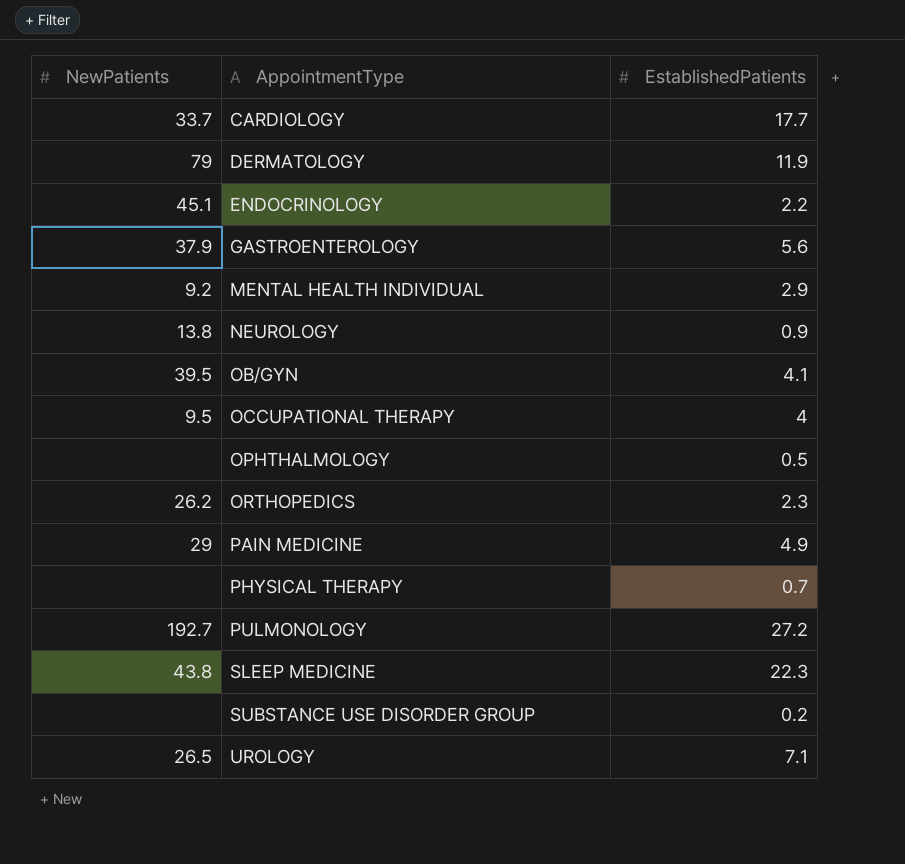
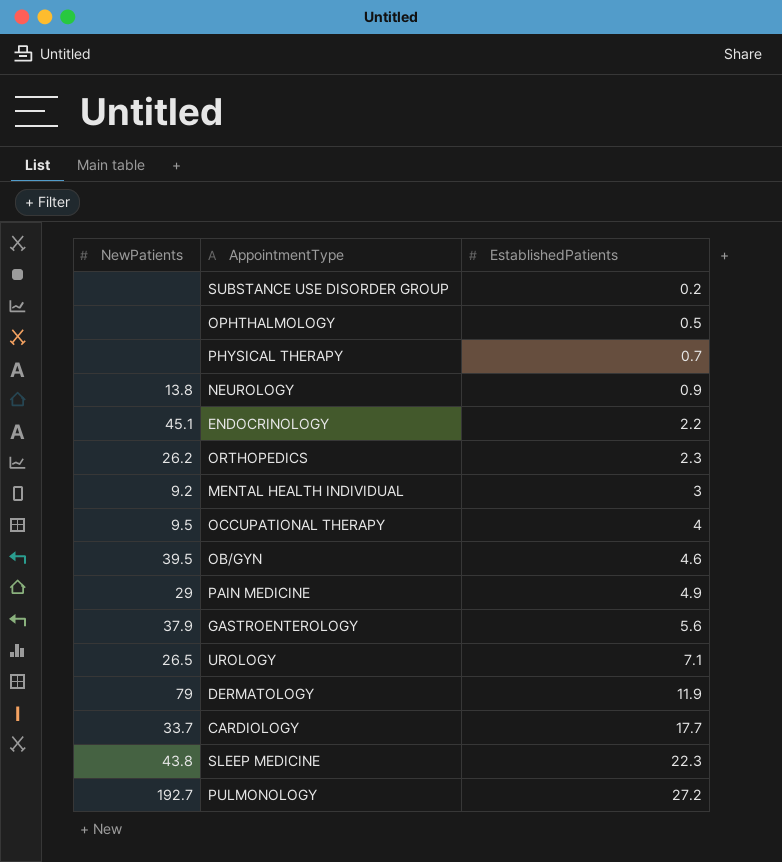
row order: AppointmentType ascending -> EstablishedPatients ascending
MENTAL HEALTH INDIVIDUAL | EstablishedPatients: 2.9 -> 3
OB/GYN | EstablishedPatients: 4.1 -> 4.6

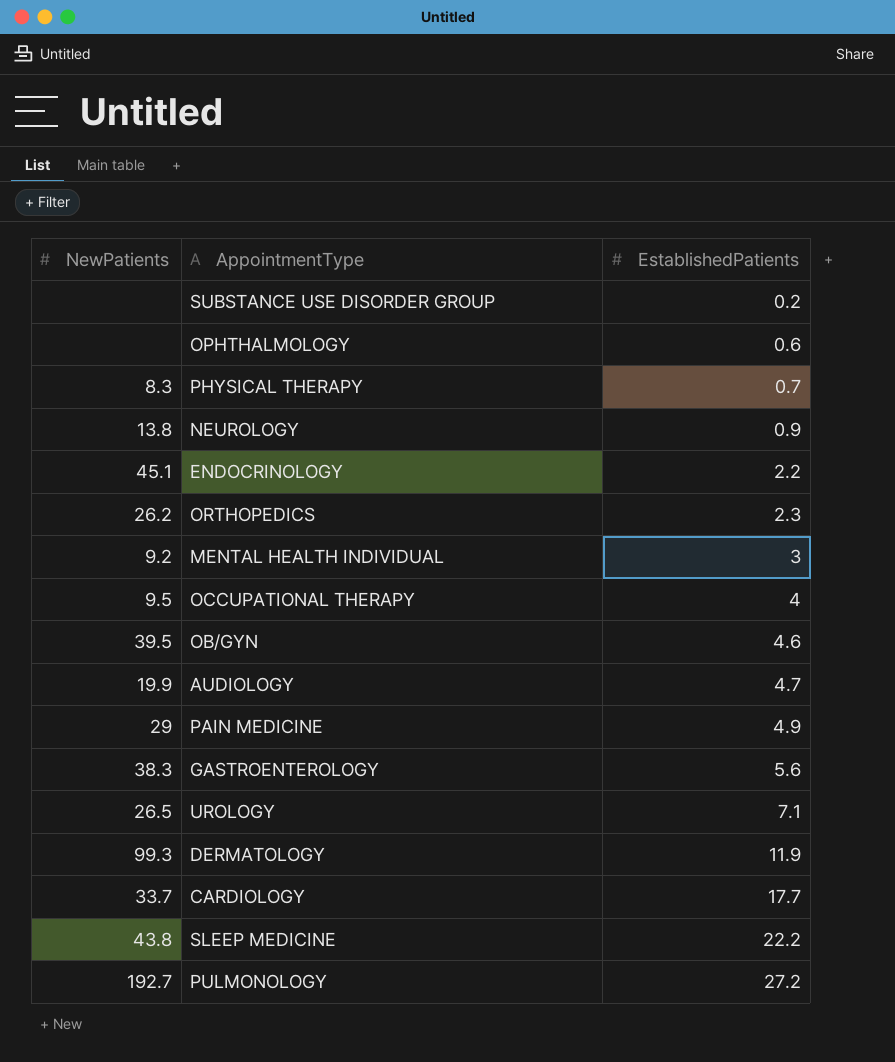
OPHTHALMOLOGY | EstablishedPatients: 0.5 -> 0.6
PHYSICAL THERAPY | NewPatients: none -> 8.3
row AUDIOLOGY: none -> 19.9 | 4.7
GASTROENTEROLOGY | NewPatients: 37.9 -> 38.3
DERMATOLOGY | NewPatients: 79 -> 99.3
SLEEP MEDICINE | EstablishedPatients: 22.3 -> 22.2

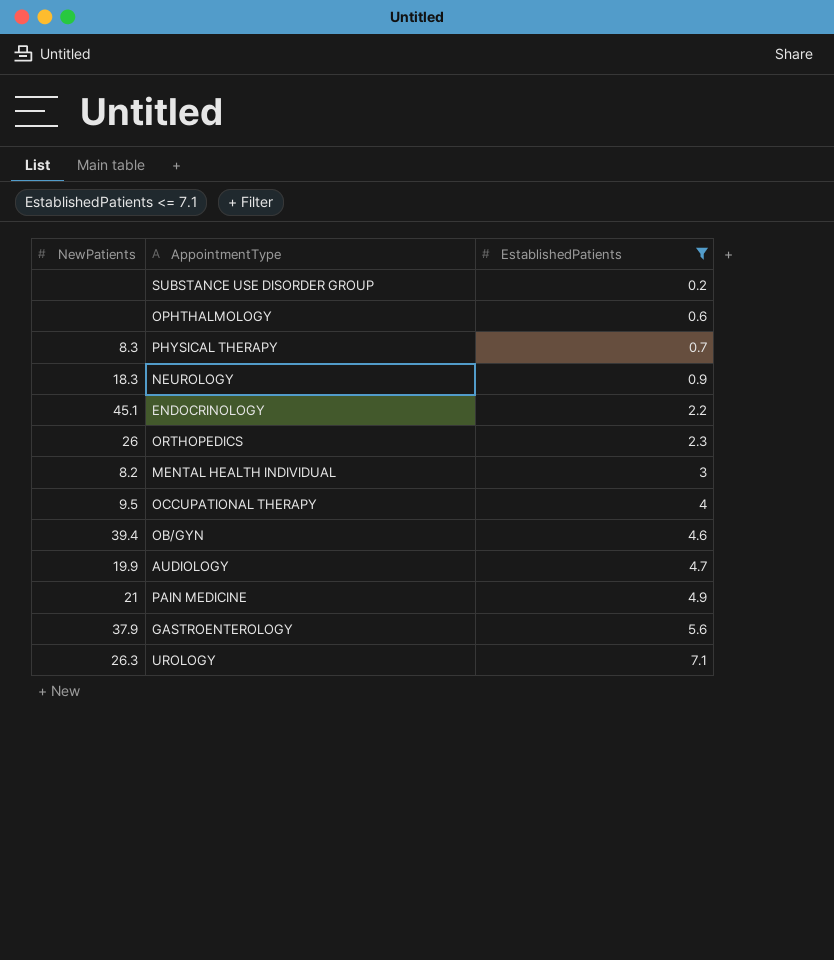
filter: none -> EstablishedPatients <= 7.1
NEUROLOGY | NewPatients: 13.8 -> 18.3
ORTHOPEDICS | NewPatients: 26.2 -> 26
MENTAL HEALTH INDIVIDUAL | NewPatients: 9.2 -> 8.2
OB/GYN | NewPatients: 39.5 -> 39.4
PAIN MEDICINE | NewPatients: 29 -> 21
GASTROENTEROLOGY | NewPatients: 38.3 -> 37.9
UROLOGY | NewPatients: 26.5 -> 26.3

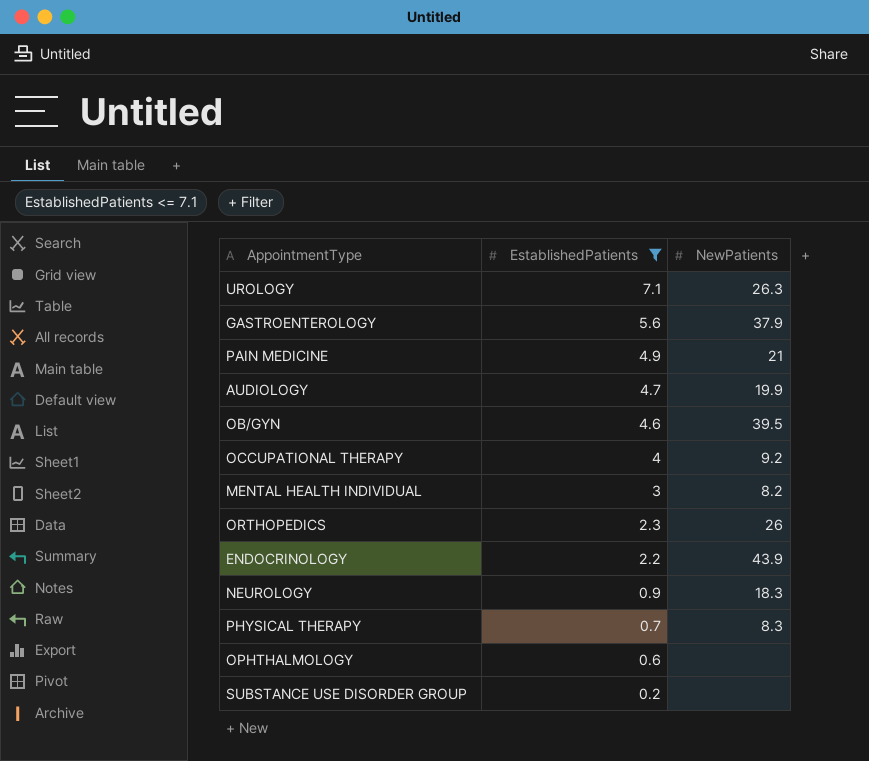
row order: EstablishedPatients ascending -> EstablishedPatients descending
column NewPatients | position: 1 -> 3
OB/GYN | NewPatients: 39.4 -> 39.5
OCCUPATIONAL THERAPY | NewPatients: 9.5 -> 9.2
ENDOCRINOLOGY | NewPatients: 45.1 -> 43.9

